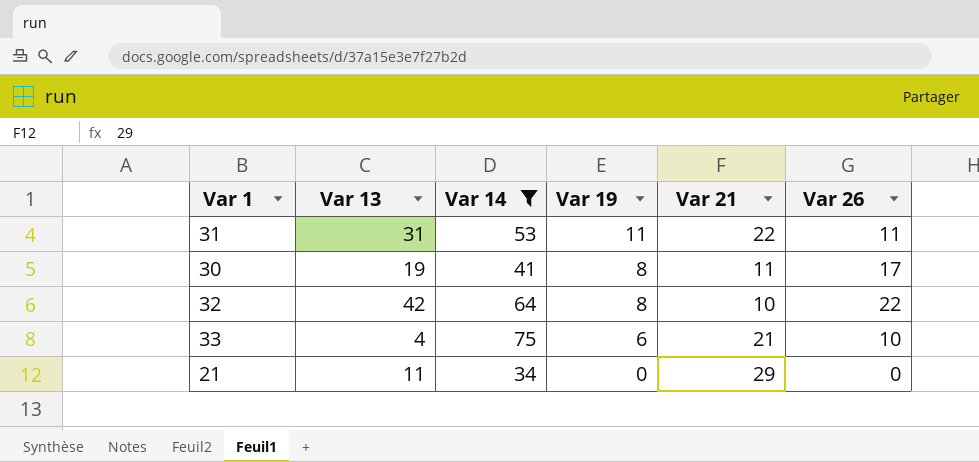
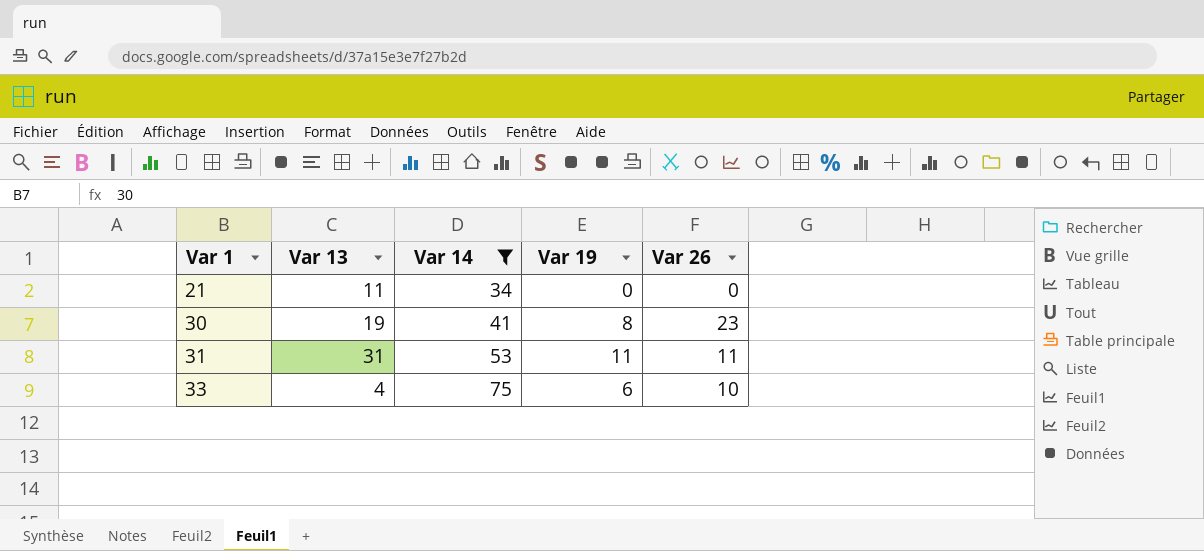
row order: Var 19 descending -> Var 1 ascending
column Var 21 | position: 5 -> none
row 32: 42 | 64 | 8 | 10 | 22 -> none
30 | Var 26: 17 -> 23

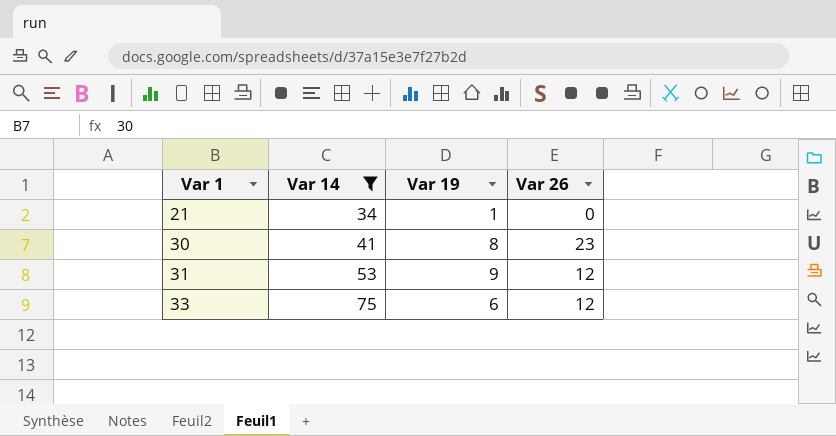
column Var 13 | position: 2 -> none
21 | Var 19: 0 -> 1
31 | Var 19: 11 -> 9
31 | Var 26: 11 -> 12
33 | Var 26: 10 -> 12

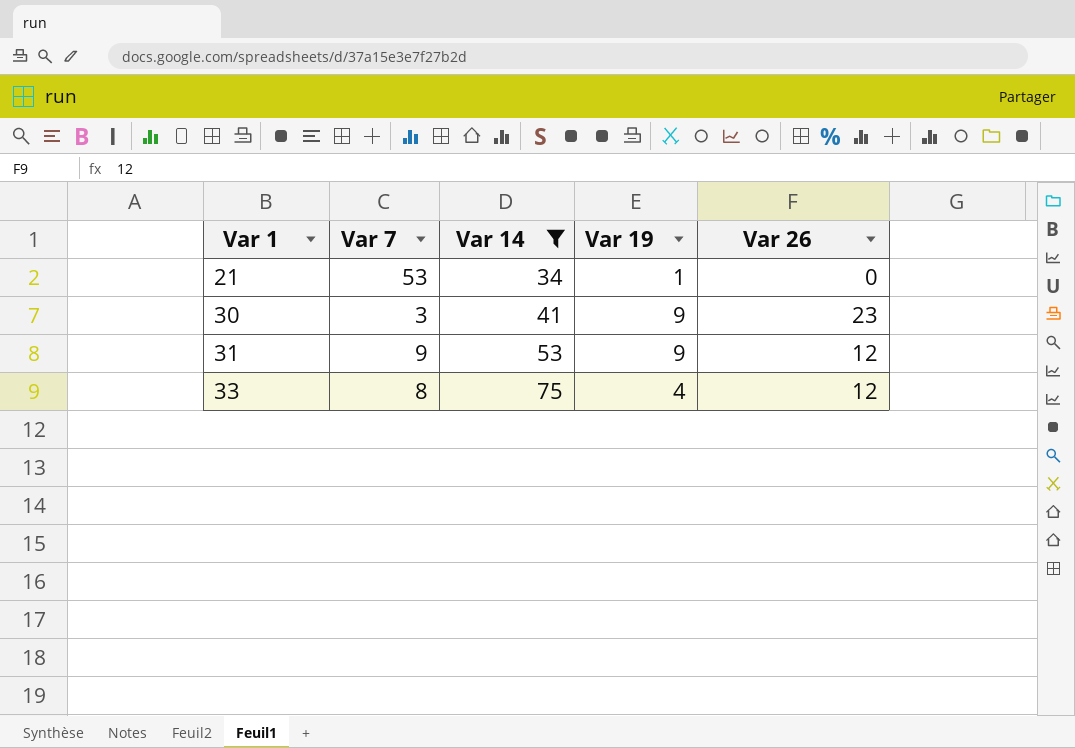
column Var 7 | position: none -> 2
30 | Var 19: 8 -> 9
33 | Var 19: 6 -> 4

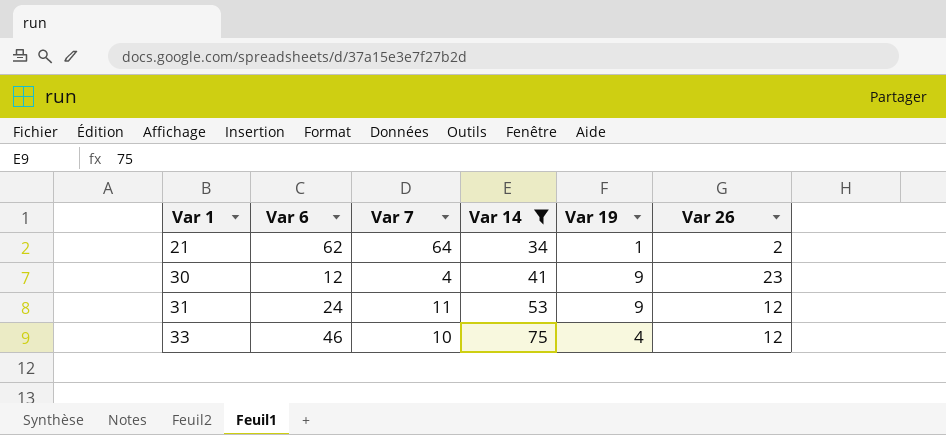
column Var 6 | position: none -> 2
21 | Var 7: 53 -> 64
21 | Var 26: 0 -> 2
30 | Var 7: 3 -> 4
31 | Var 7: 9 -> 11
33 | Var 7: 8 -> 10

